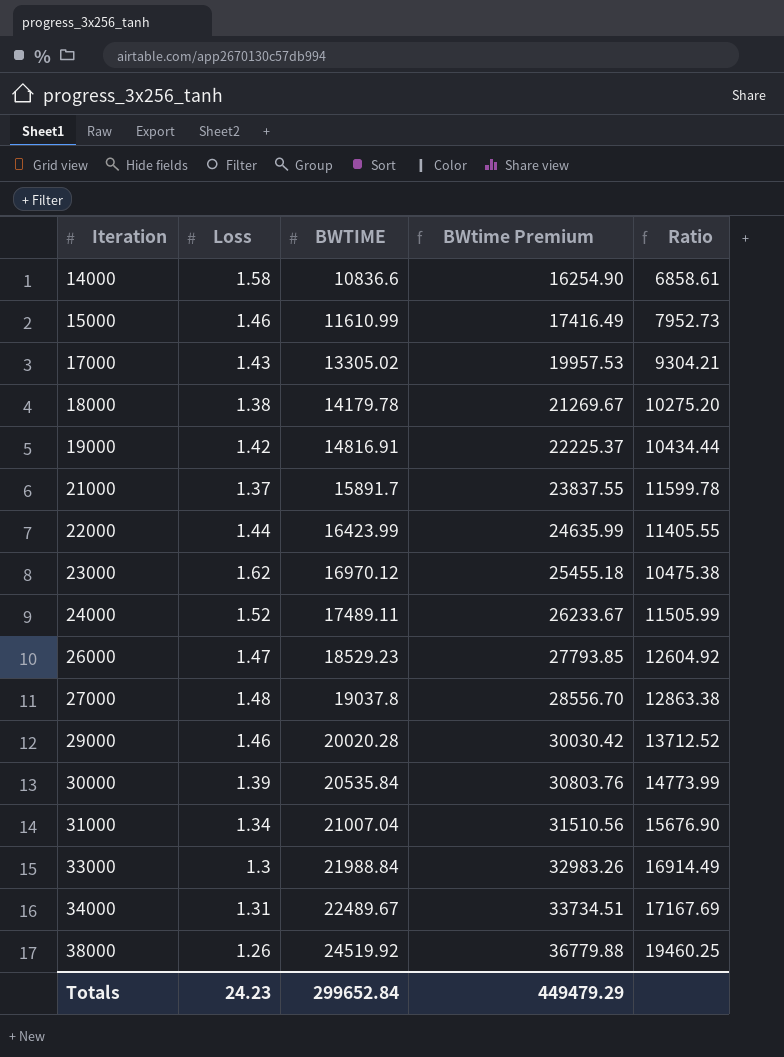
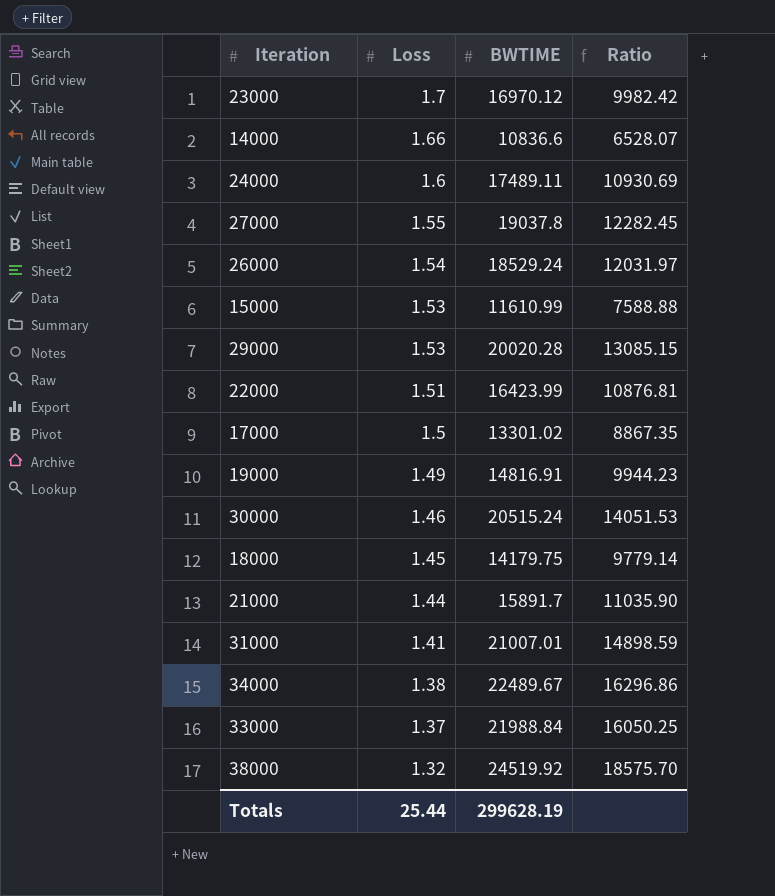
row order: Iteration ascending -> Loss descending
column BWtime Premium | formula: [BWTIME] * 1.5 -> none
23000 | Loss: 1.62 -> 1.7
23000 | Ratio: 10475.38 -> 9982.42
14000 | Loss: 1.58 -> 1.66
14000 | Ratio: 6858.61 -> 6528.07
24000 | Loss: 1.52 -> 1.6
24000 | Ratio: 11505.99 -> 10930.69
27000 | Loss: 1.48 -> 1.55
27000 | Ratio: 12863.38 -> 12282.45
26000 | Loss: 1.47 -> 1.54
26000 | BWTIME: 18529.23 -> 18529.24
26000 | Ratio: 12604.92 -> 12031.97
15000 | Loss: 1.46 -> 1.53
15000 | Ratio: 7952.73 -> 7588.88
29000 | Loss: 1.46 -> 1.53
29000 | Ratio: 13712.52 -> 13085.15
22000 | Loss: 1.44 -> 1.51
22000 | Ratio: 11405.55 -> 10876.81
17000 | Loss: 1.43 -> 1.5
17000 | BWTIME: 13305.02 -> 13301.02
17000 | Ratio: 9304.21 -> 8867.35
19000 | Loss: 1.42 -> 1.49
19000 | Ratio: 10434.44 -> 9944.23
30000 | Loss: 1.39 -> 1.46
30000 | BWTIME: 20535.84 -> 20515.24
30000 | Ratio: 14773.99 -> 14051.53
18000 | Loss: 1.38 -> 1.45
18000 | BWTIME: 14179.78 -> 14179.75
18000 | Ratio: 10275.20 -> 9779.14
21000 | Loss: 1.37 -> 1.44
21000 | Ratio: 11599.78 -> 11035.90
31000 | Loss: 1.34 -> 1.41
31000 | BWTIME: 21007.04 -> 21007.01
31000 | Ratio: 15676.90 -> 14898.59
34000 | Loss: 1.31 -> 1.38
34000 | Ratio: 17167.69 -> 16296.86
33000 | Loss: 1.3 -> 1.37
33000 | Ratio: 16914.49 -> 16050.25
38000 | Loss: 1.26 -> 1.32
38000 | Ratio: 19460.25 -> 18575.70
Totals | Loss: 24.23 -> 25.44
Totals | BWTIME: 299652.84 -> 299628.19

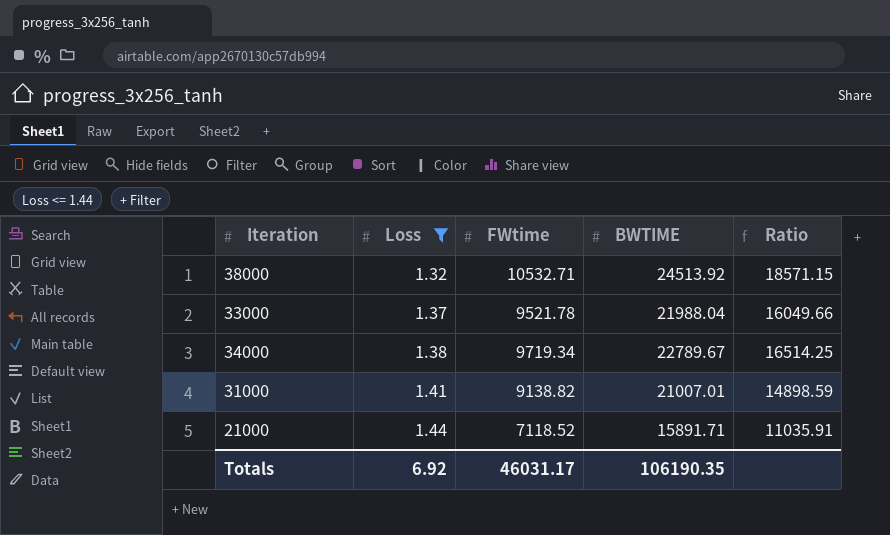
filter: none -> Loss <= 1.44
row order: Loss descending -> Loss ascending
column FWtime | position: none -> 3
38000 | BWTIME: 24519.92 -> 24513.92
38000 | Ratio: 18575.70 -> 18571.15
33000 | BWTIME: 21988.84 -> 21988.04
33000 | Ratio: 16050.25 -> 16049.66
34000 | BWTIME: 22489.67 -> 22789.67
34000 | Ratio: 16296.86 -> 16514.25
21000 | BWTIME: 15891.7 -> 15891.71
21000 | Ratio: 11035.90 -> 11035.91
Totals | Loss: 25.44 -> 6.92
Totals | BWTIME: 299628.19 -> 106190.35

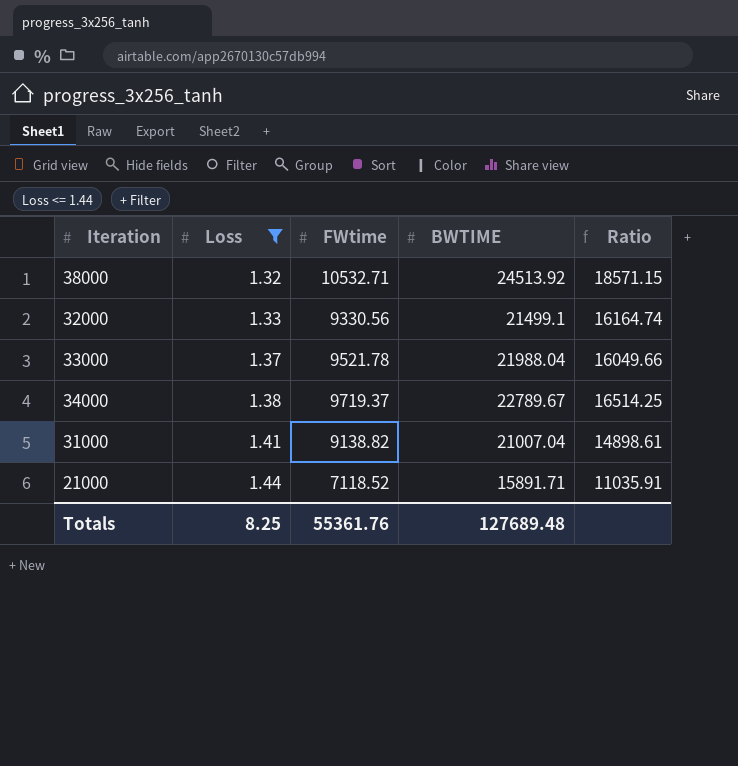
row 32000: none -> 1.33 | 9330.56 | 21499.1 | 16164.74
34000 | FWtime: 9719.34 -> 9719.37
31000 | BWTIME: 21007.01 -> 21007.04
31000 | Ratio: 14898.59 -> 14898.61
Totals | Loss: 6.92 -> 8.25
Totals | FWtime: 46031.17 -> 55361.76
Totals | BWTIME: 106190.35 -> 127689.48

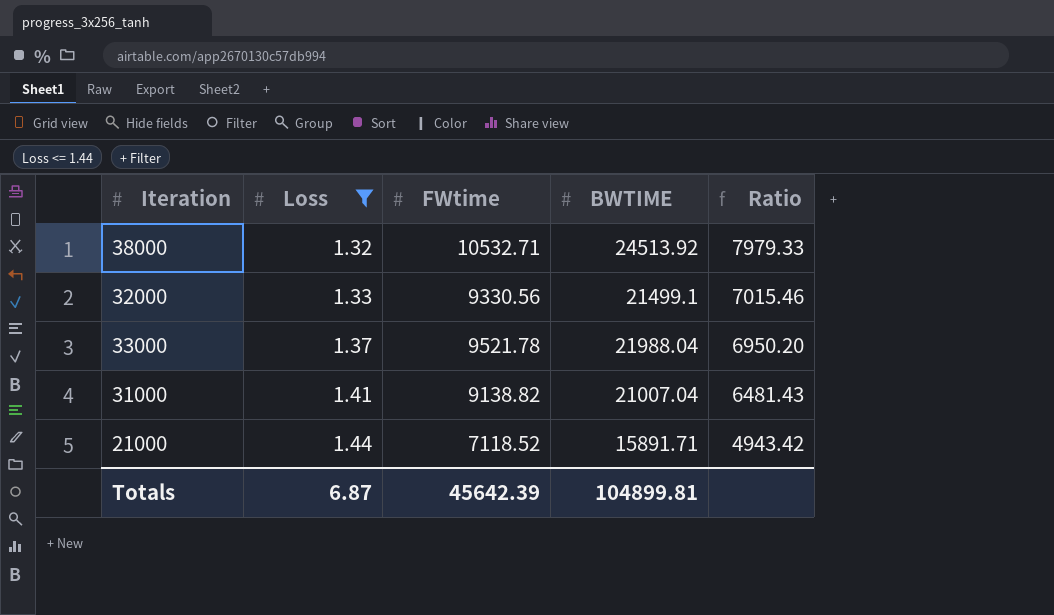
column Ratio | formula: [BWTIME] / [Loss] -> [FWtime] / [Loss]
row 34000: 1.38 | 9719.37 | 22789.67 | 16514.25 -> none
Totals | Loss: 8.25 -> 6.87
Totals | FWtime: 55361.76 -> 45642.39
Totals | BWTIME: 127689.48 -> 104899.81

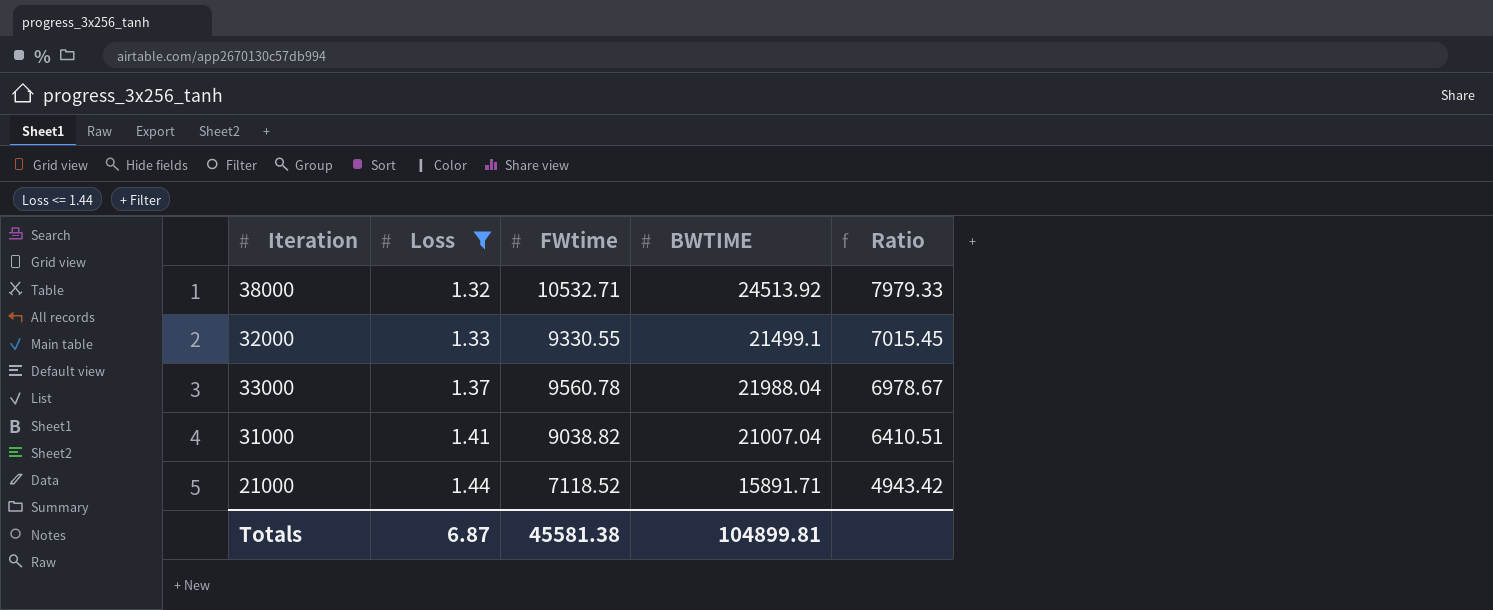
32000 | FWtime: 9330.56 -> 9330.55
32000 | Ratio: 7015.46 -> 7015.45
33000 | FWtime: 9521.78 -> 9560.78
33000 | Ratio: 6950.20 -> 6978.67
31000 | FWtime: 9138.82 -> 9038.82
31000 | Ratio: 6481.43 -> 6410.51
Totals | FWtime: 45642.39 -> 45581.38

